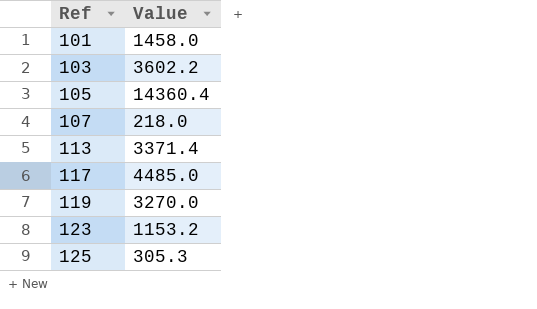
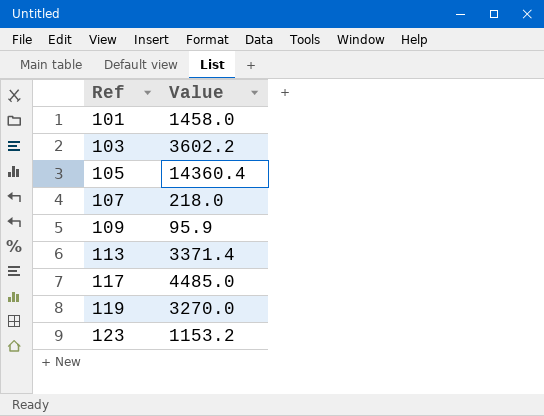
row 125: 305.3 -> none
row 109: none -> 95.9

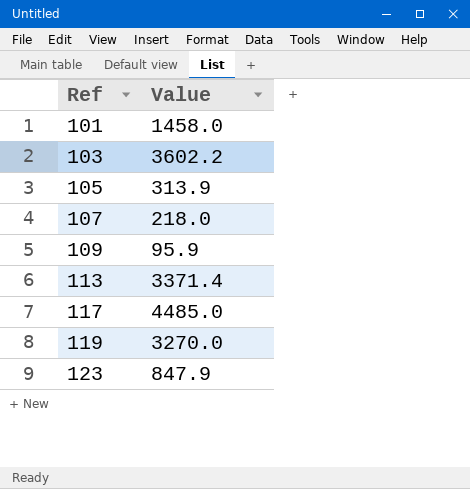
105 | Value: 14360.4 -> 313.9
123 | Value: 1153.2 -> 847.9

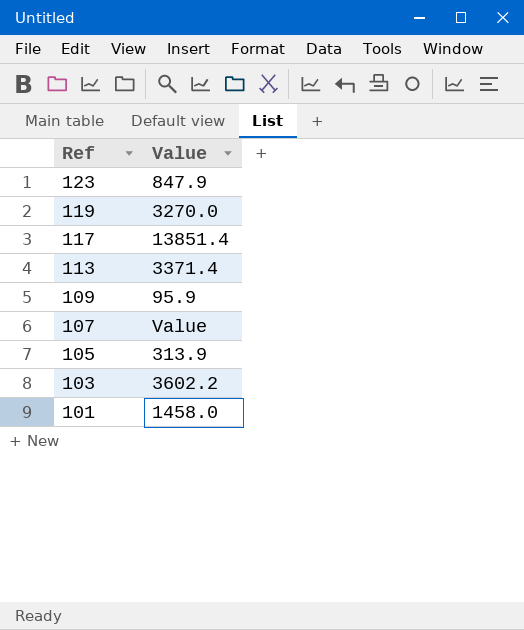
row order: Ref ascending -> Ref descending
117 | Value: 4485.0 -> 13851.4
107 | Value: 218.0 -> Value

